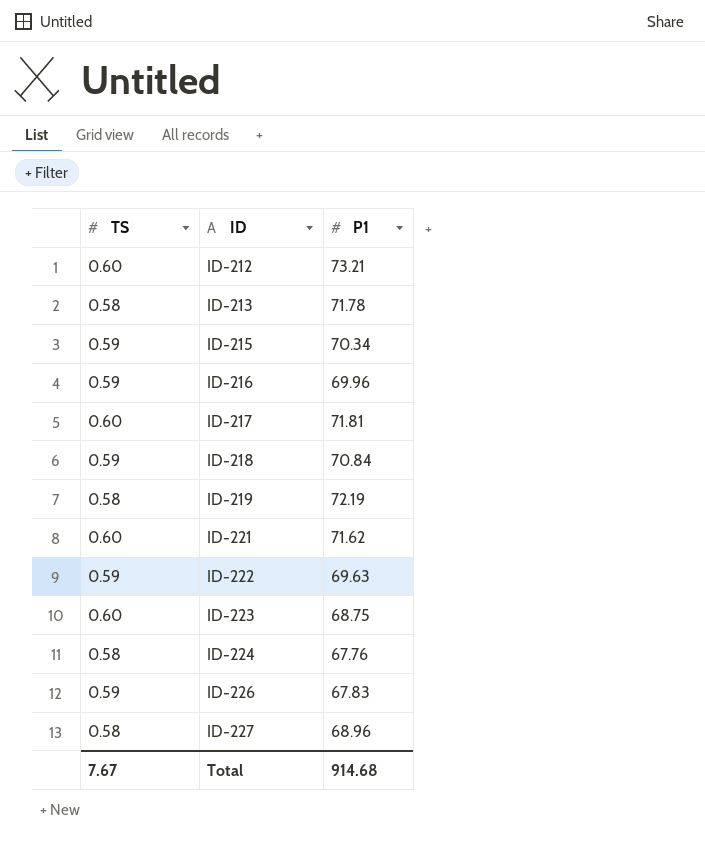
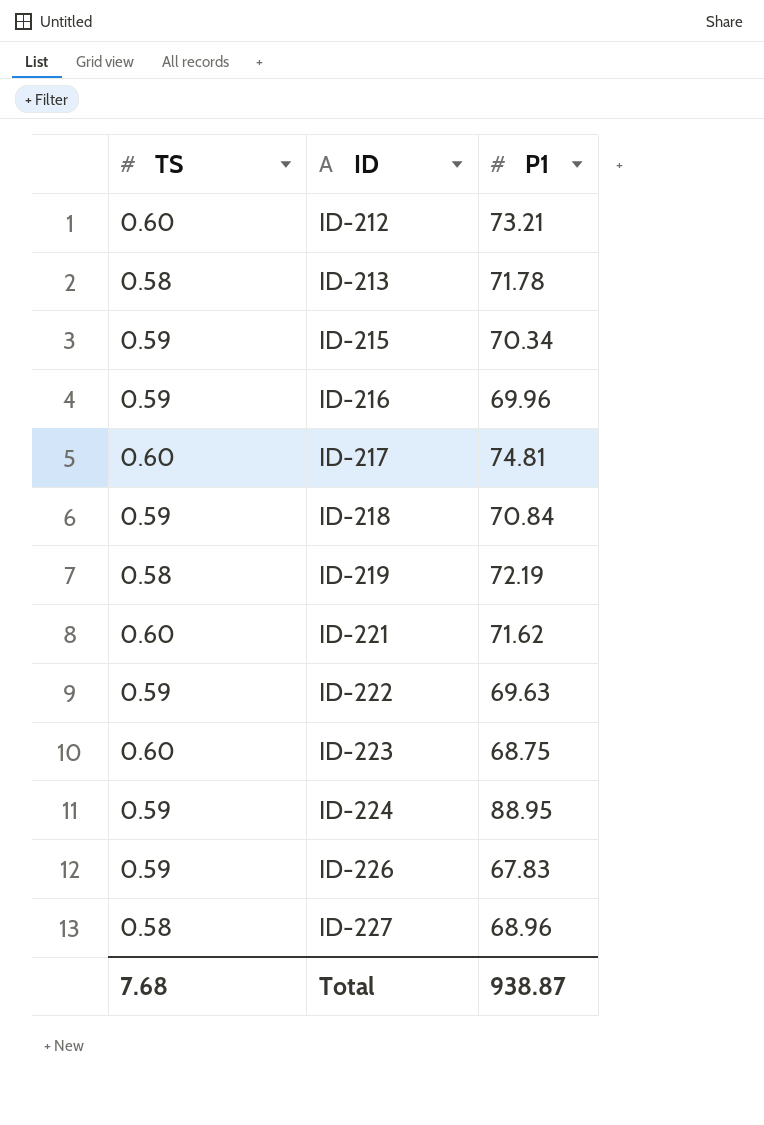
ID-217 | P1: 71.81 -> 74.81
ID-224 | TS: 0.58 -> 0.59
ID-224 | P1: 67.76 -> 88.95
Total | TS: 7.67 -> 7.68
Total | P1: 914.68 -> 938.87

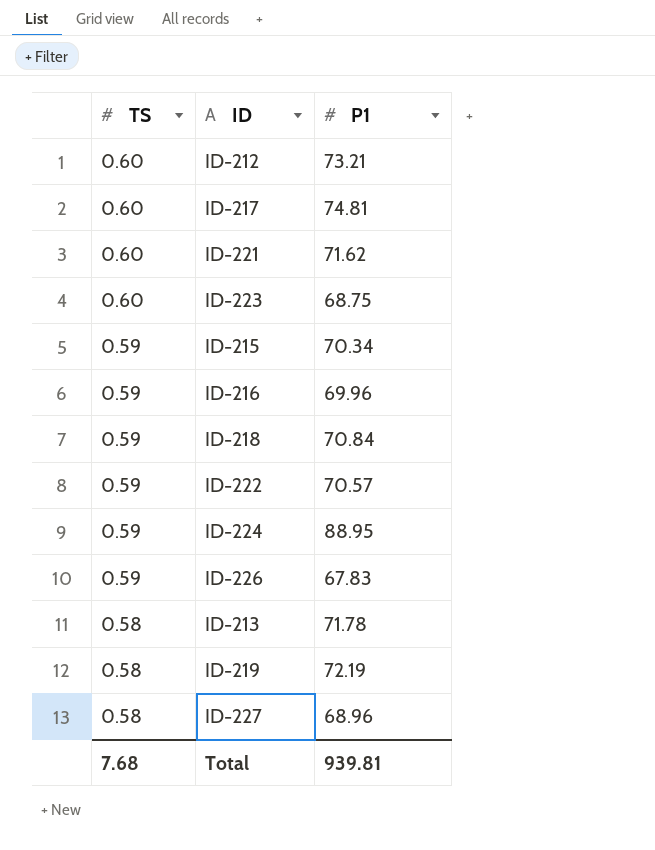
row order: ID ascending -> TS descending
ID-222 | P1: 69.63 -> 70.57
Total | P1: 938.87 -> 939.81

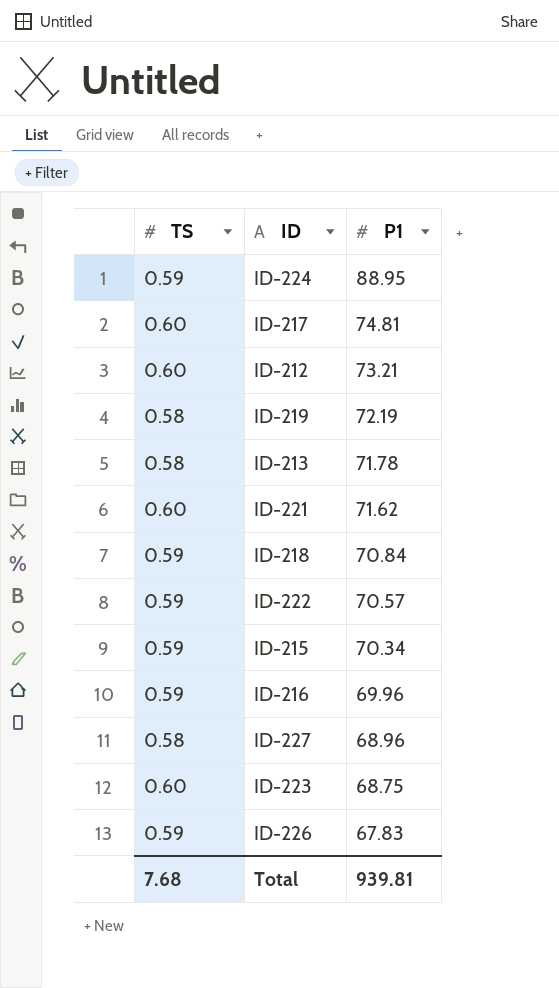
row order: TS descending -> P1 descending

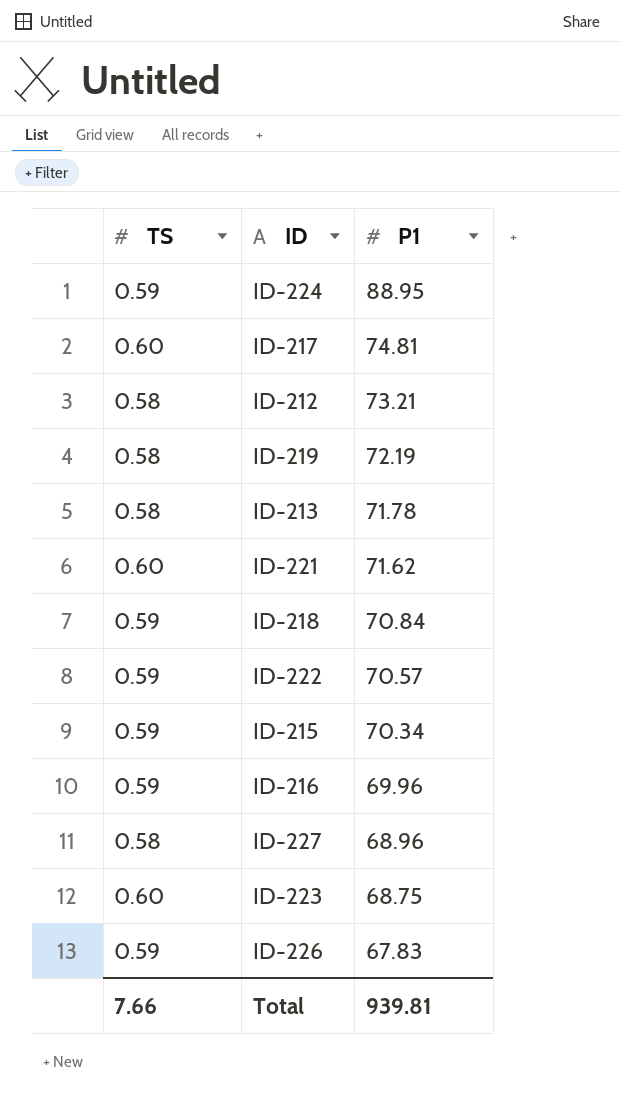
ID-212 | TS: 0.60 -> 0.58
Total | TS: 7.68 -> 7.66

